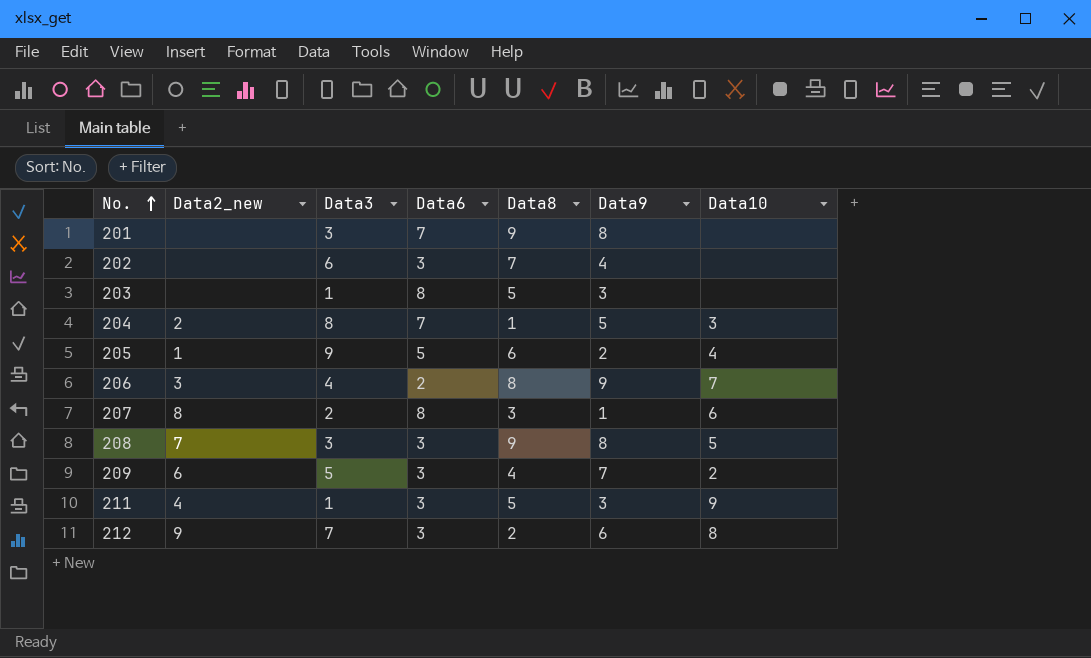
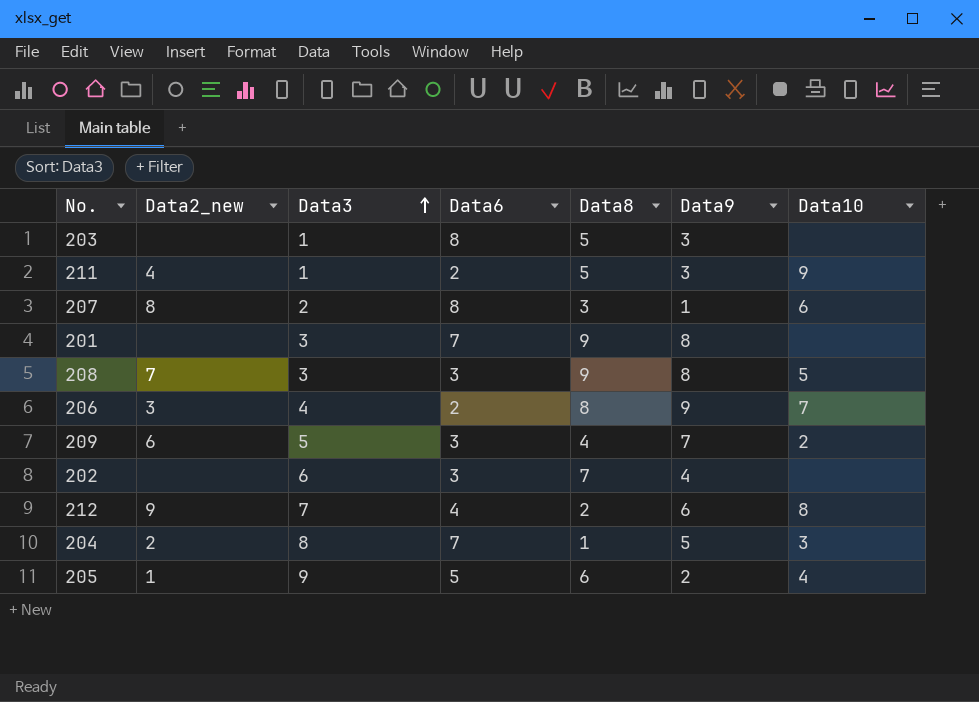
row order: No. ascending -> Data3 ascending
211 | Data6: 3 -> 2
212 | Data6: 3 -> 4

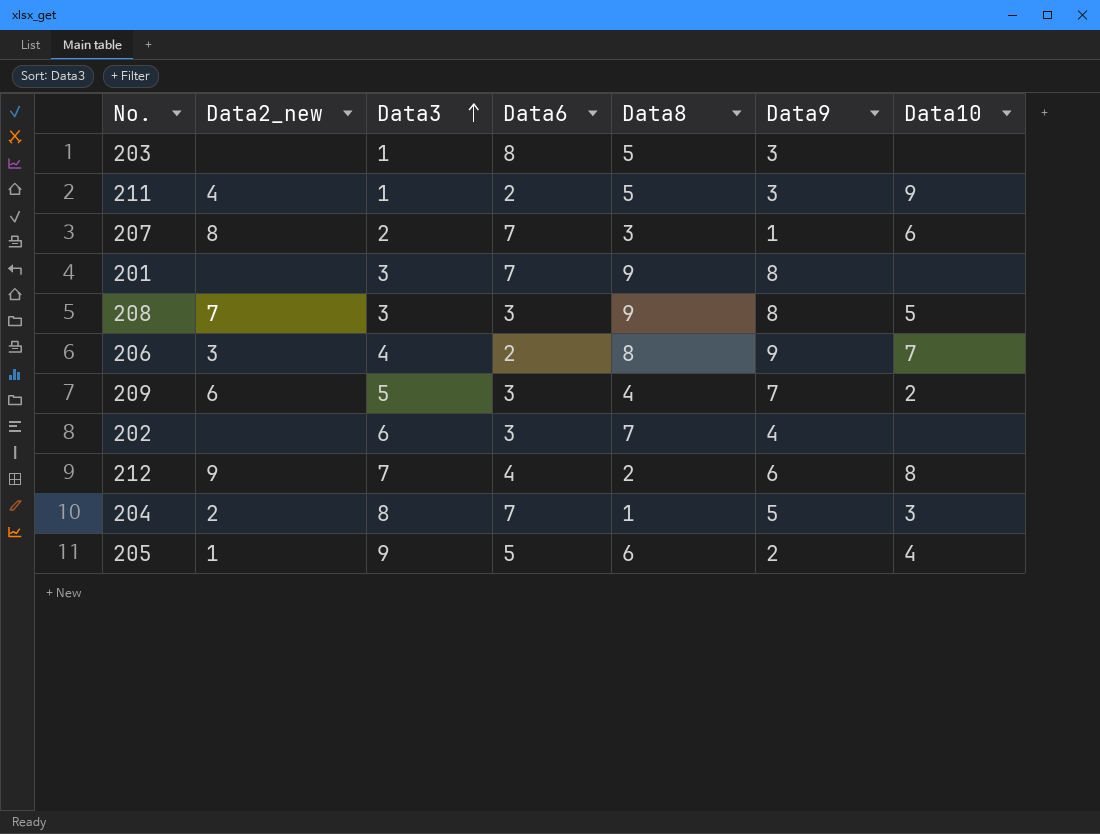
207 | Data6: 8 -> 7

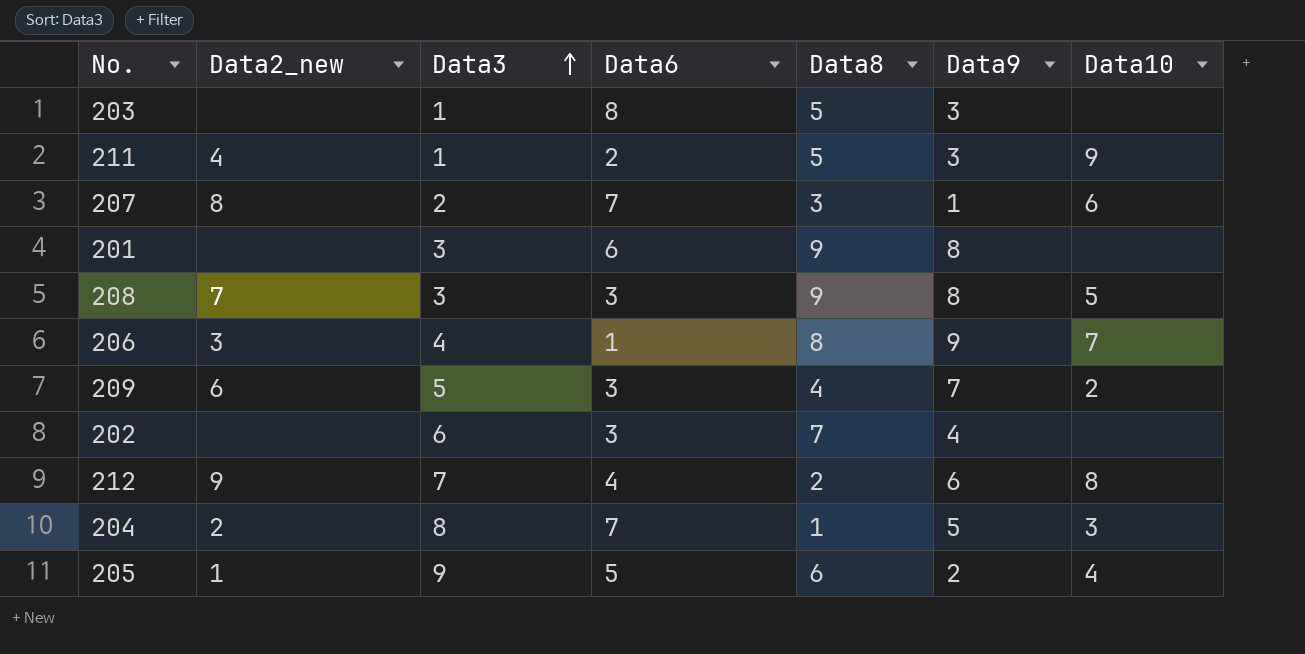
201 | Data6: 7 -> 6
206 | Data6: 2 -> 1

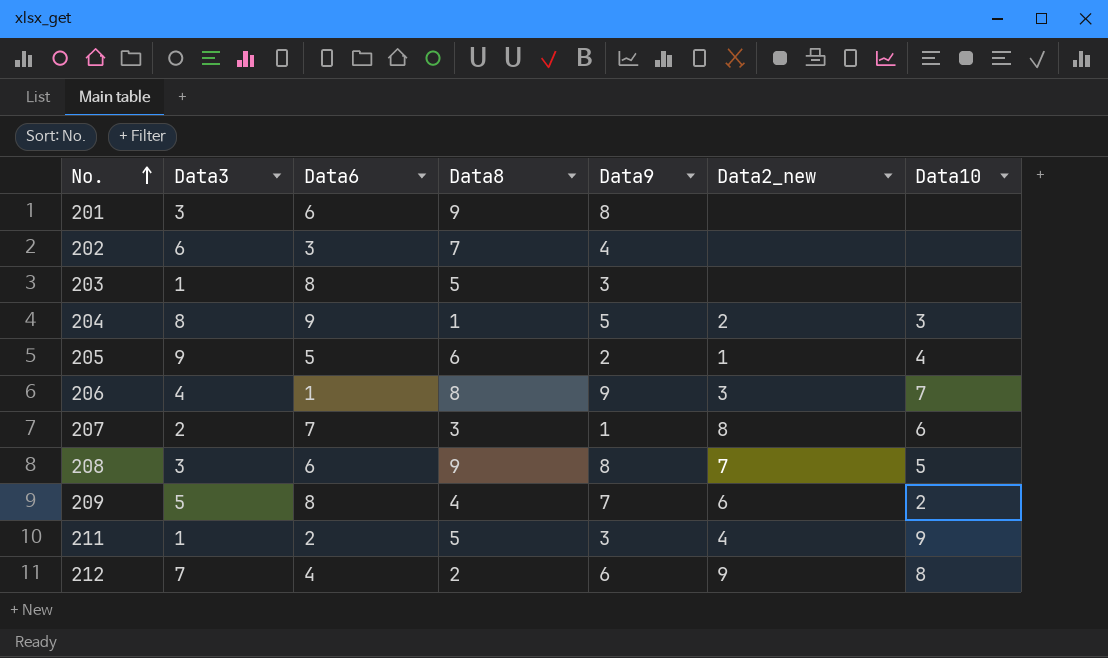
row order: Data3 ascending -> No. ascending
column Data2_new | position: 2 -> 6
204 | Data6: 7 -> 9
208 | Data6: 3 -> 6
209 | Data6: 3 -> 8

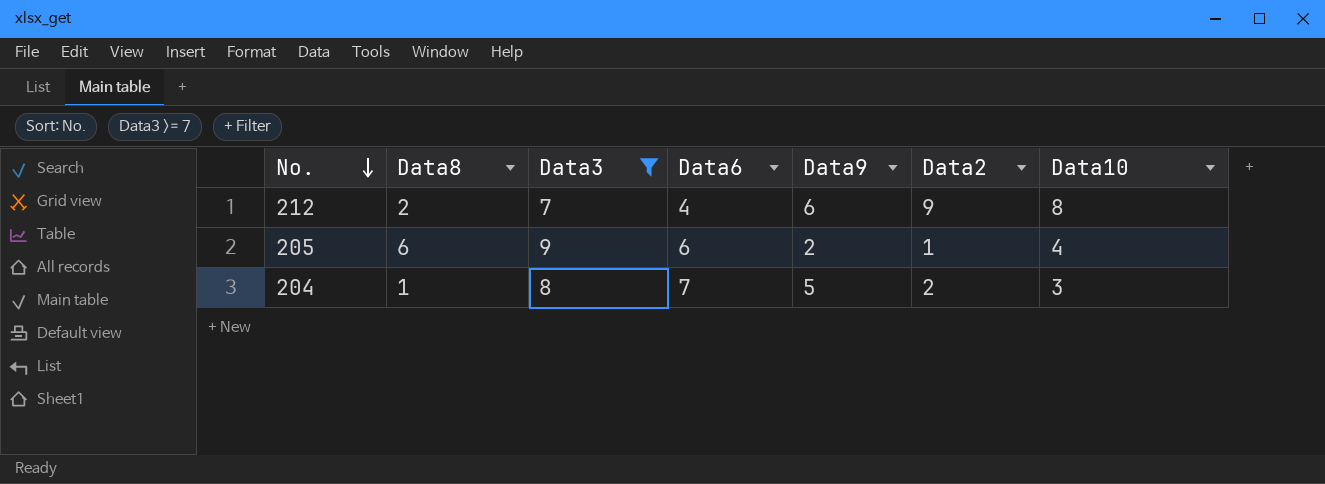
filter: none -> Data3 >= 7
row order: No. ascending -> No. descending
column Data8 | position: 4 -> 2
column name: Data2_new -> Data2
205 | Data6: 5 -> 6
204 | Data6: 9 -> 7

